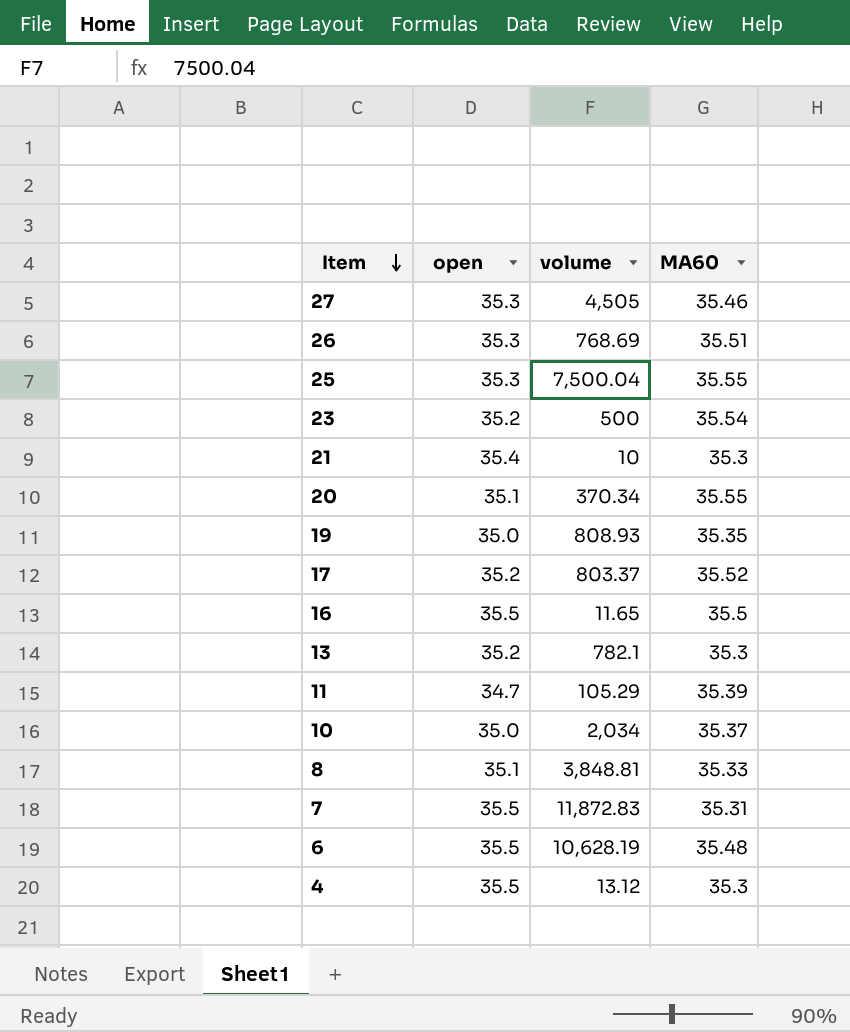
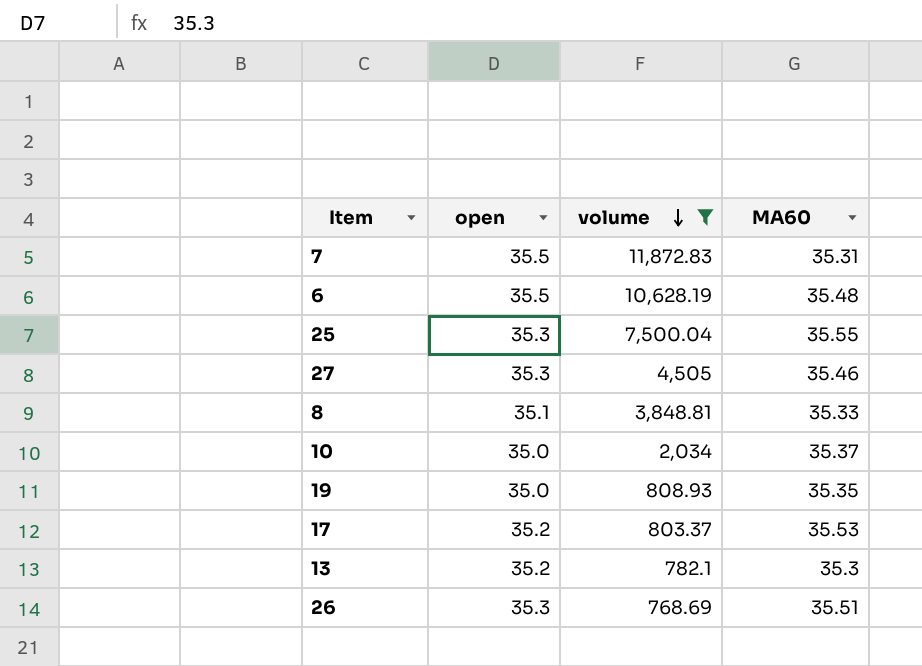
filter: none -> volume >= 768.69
row order: Item descending -> volume descending
17 | MA60: 35.52 -> 35.53

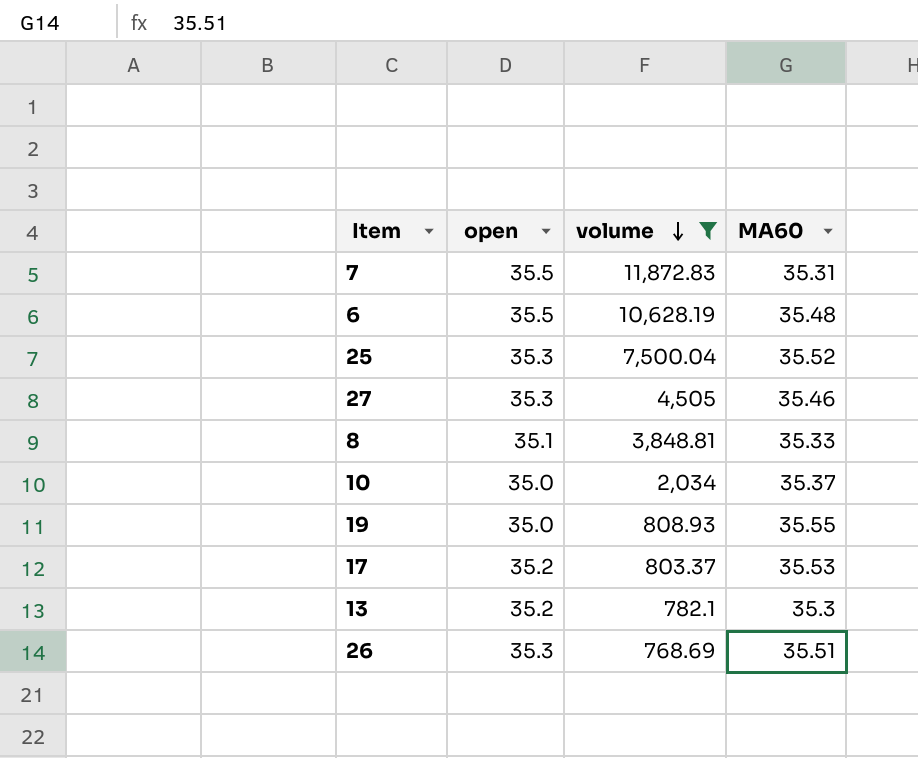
25 | MA60: 35.55 -> 35.52
19 | MA60: 35.35 -> 35.55

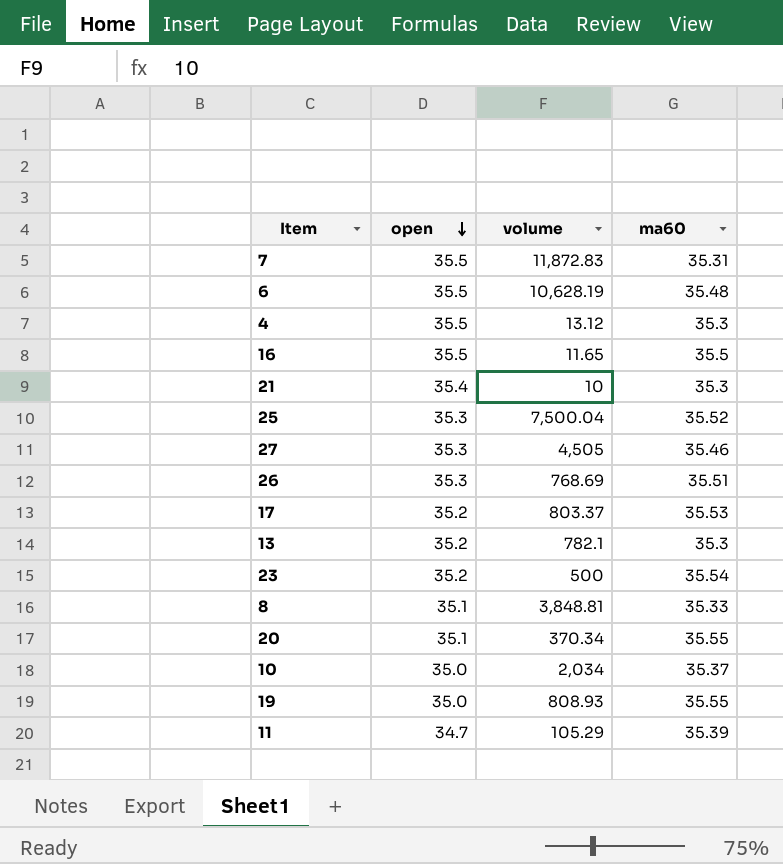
filter: volume >= 768.69 -> none
row order: volume descending -> open descending
column name: MA60 -> ma60

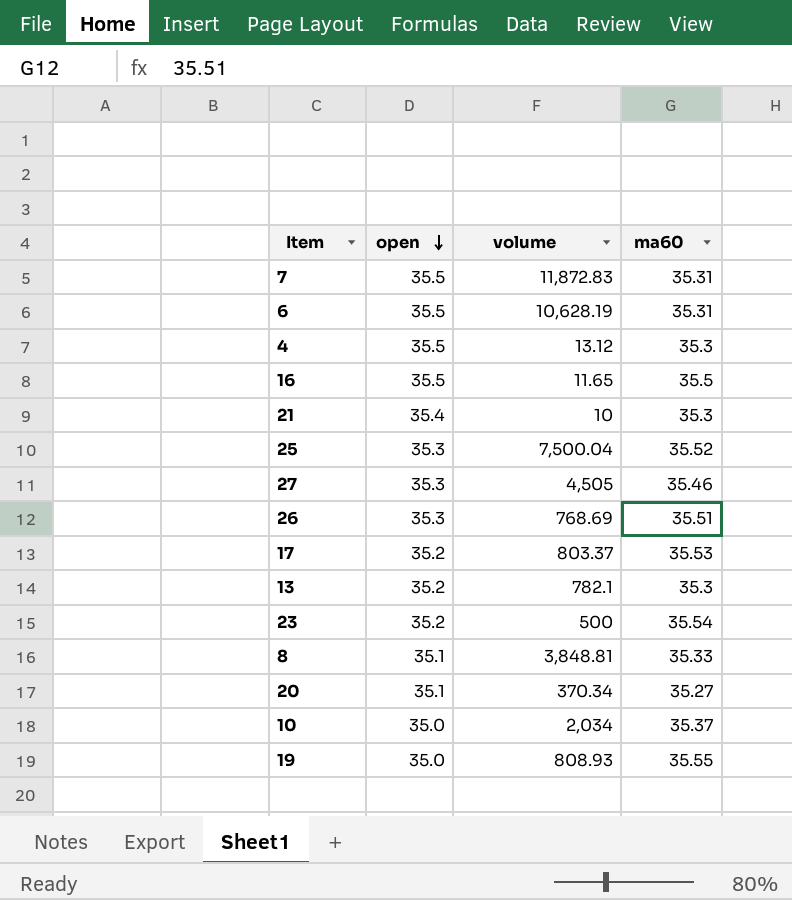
row 11: 34.7 | 105.29 | 35.39 -> none
6 | ma60: 35.48 -> 35.31
20 | ma60: 35.55 -> 35.27

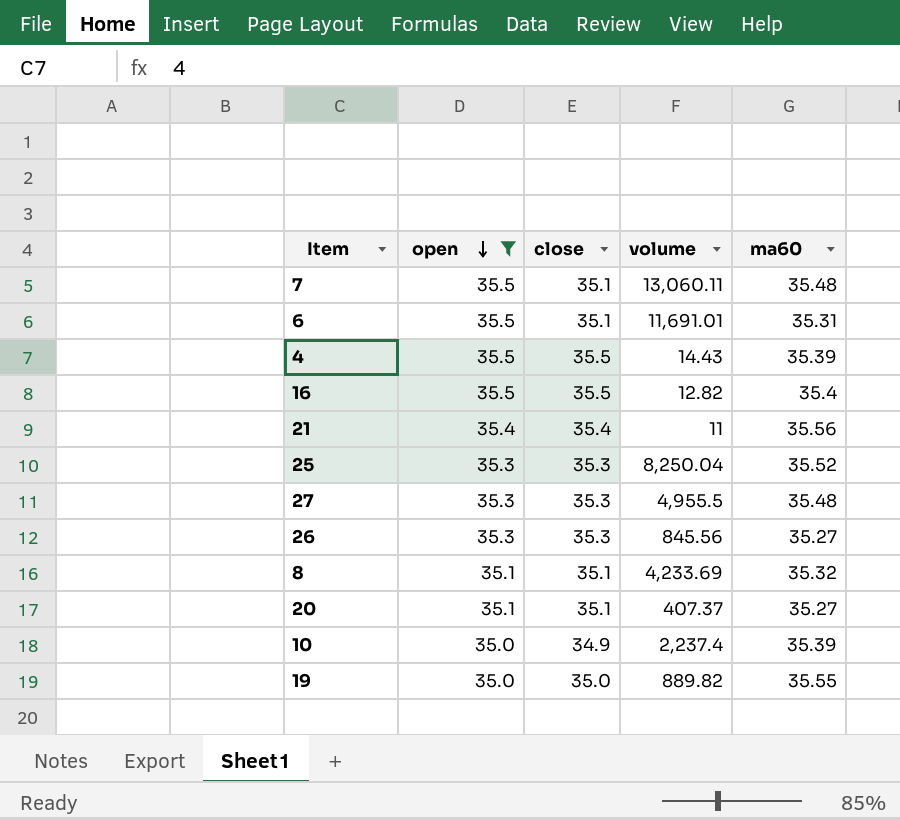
filter: none -> open != 35.2
column close | position: none -> 3
7 | volume: 11,872.83 -> 13,060.11
7 | ma60: 35.31 -> 35.48
6 | volume: 10,628.19 -> 11,691.01
4 | volume: 13.12 -> 14.43
4 | ma60: 35.3 -> 35.39
16 | volume: 11.65 -> 12.82
16 | ma60: 35.5 -> 35.4
21 | volume: 10 -> 11
21 | ma60: 35.3 -> 35.56
25 | volume: 7,500.04 -> 8,250.04
27 | volume: 4,505 -> 4,955.5
27 | ma60: 35.46 -> 35.48
26 | volume: 768.69 -> 845.56
26 | ma60: 35.51 -> 35.27
8 | volume: 3,848.81 -> 4,233.69
8 | ma60: 35.33 -> 35.32
20 | volume: 370.34 -> 407.37
10 | volume: 2,034 -> 2,237.4
10 | ma60: 35.37 -> 35.39
19 | volume: 808.93 -> 889.82

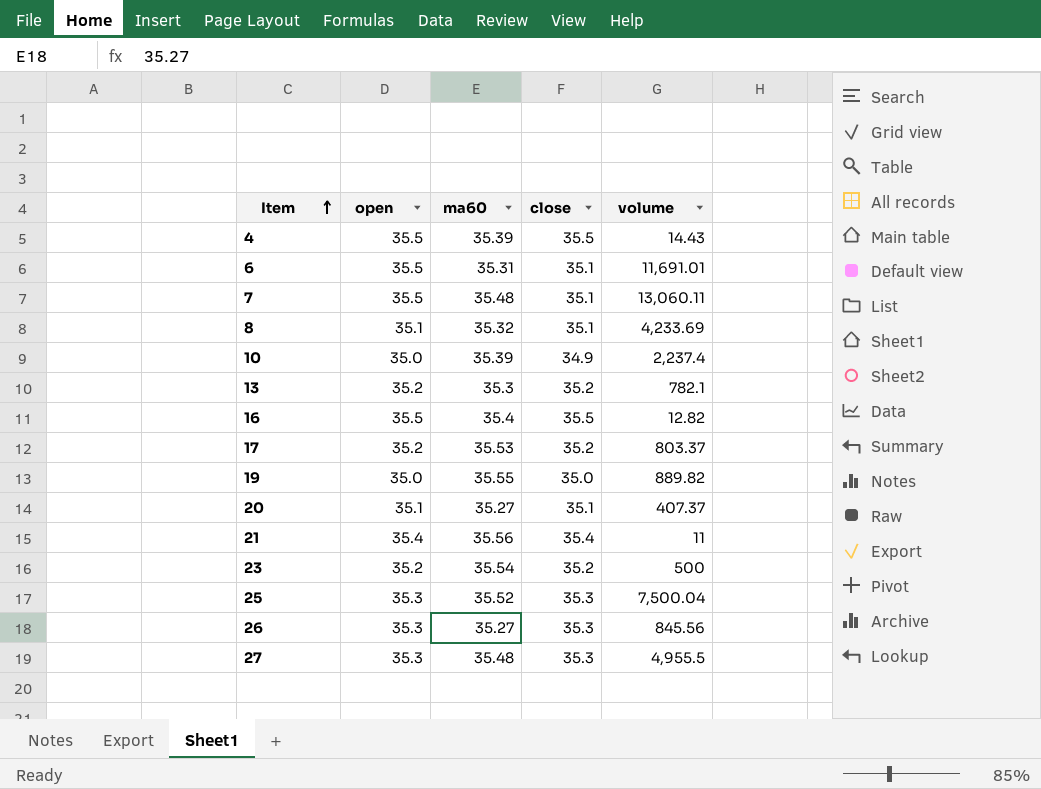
filter: open != 35.2 -> none
row order: open descending -> Item ascending
column ma60 | position: 5 -> 3
25 | volume: 8,250.04 -> 7,500.04

